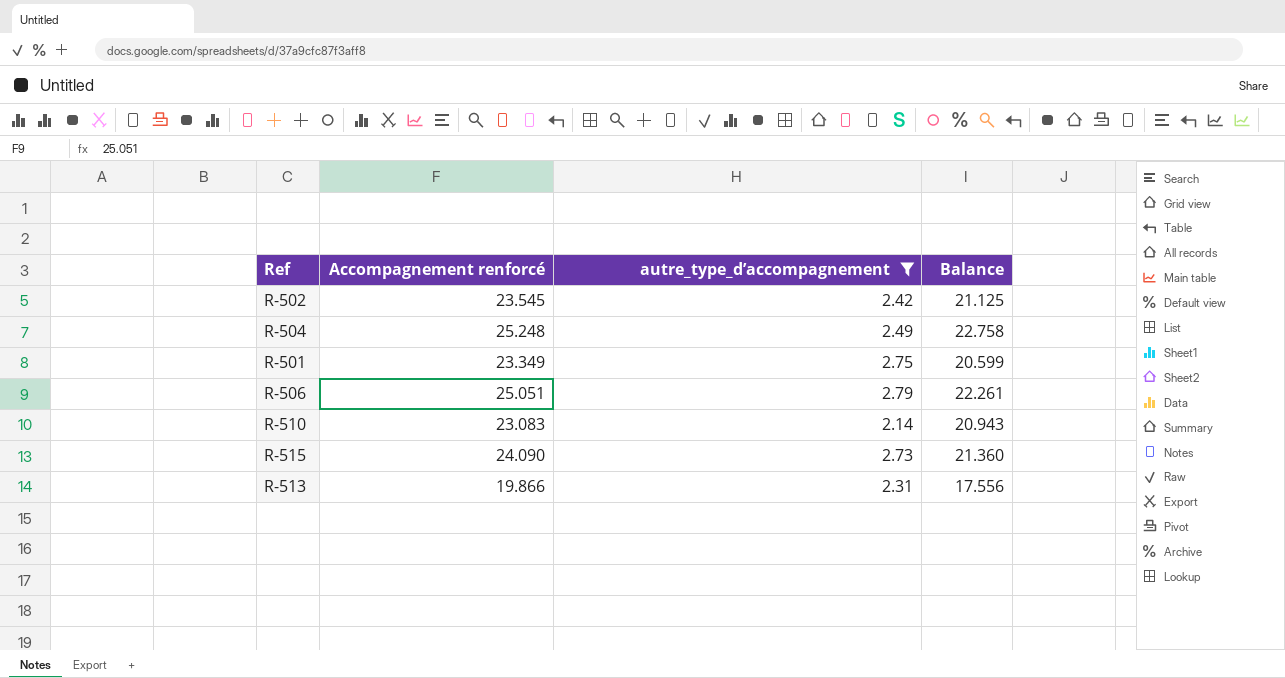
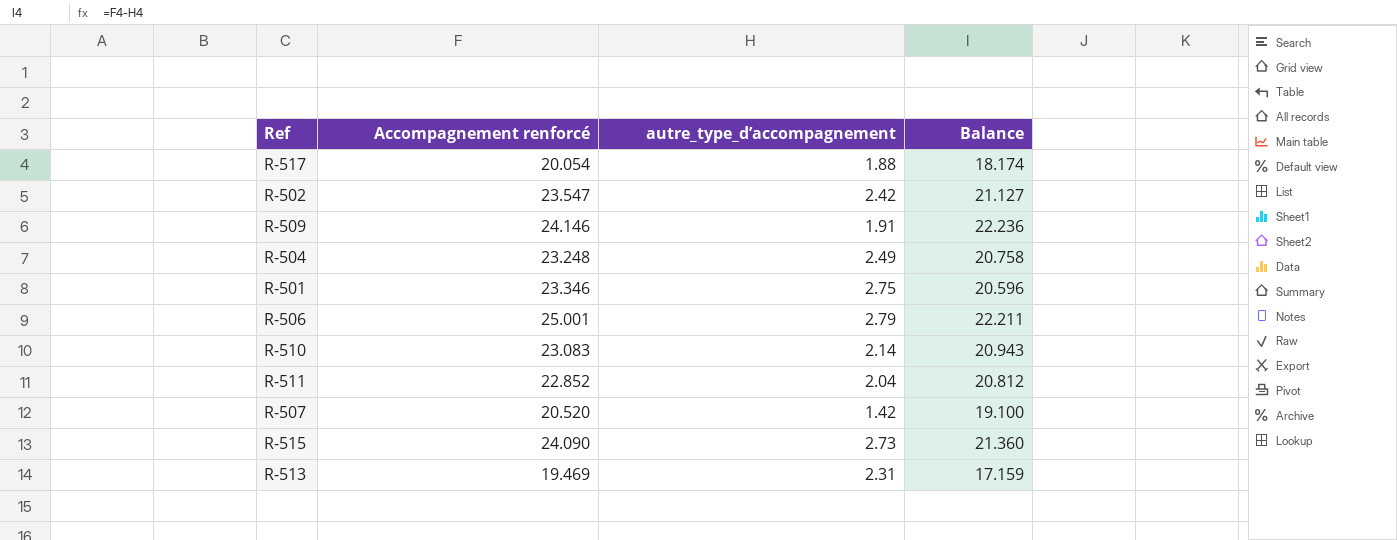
filter: autre_type_d’accompagnement >= 2.14 -> none
R-502 | Accompagnement renforcé: 23.545 -> 23.547
R-502 | Balance: 21.125 -> 21.127
R-504 | Accompagnement renforcé: 25.248 -> 23.248
R-504 | Balance: 22.758 -> 20.758
R-501 | Accompagnement renforcé: 23.349 -> 23.346
R-501 | Balance: 20.599 -> 20.596
R-506 | Accompagnement renforcé: 25.051 -> 25.001
R-506 | Balance: 22.261 -> 22.211
R-513 | Accompagnement renforcé: 19.866 -> 19.469
R-513 | Balance: 17.556 -> 17.159

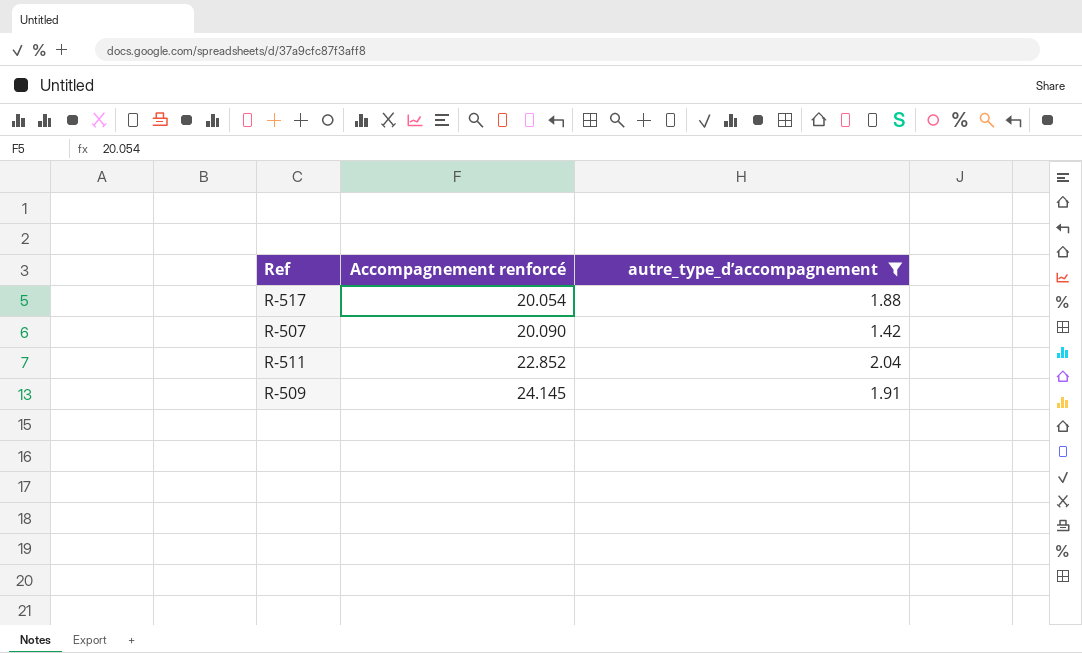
filter: none -> autre_type_d’accompagnement <= 2.04
row order: none -> Accompagnement renforcé ascending
column Balance | formula: [Accompagnement renforcé] - [autre_type_d’accompagnement] -> none
R-507 | Accompagnement renforcé: 20.520 -> 20.090
R-509 | Accompagnement renforcé: 24.146 -> 24.145

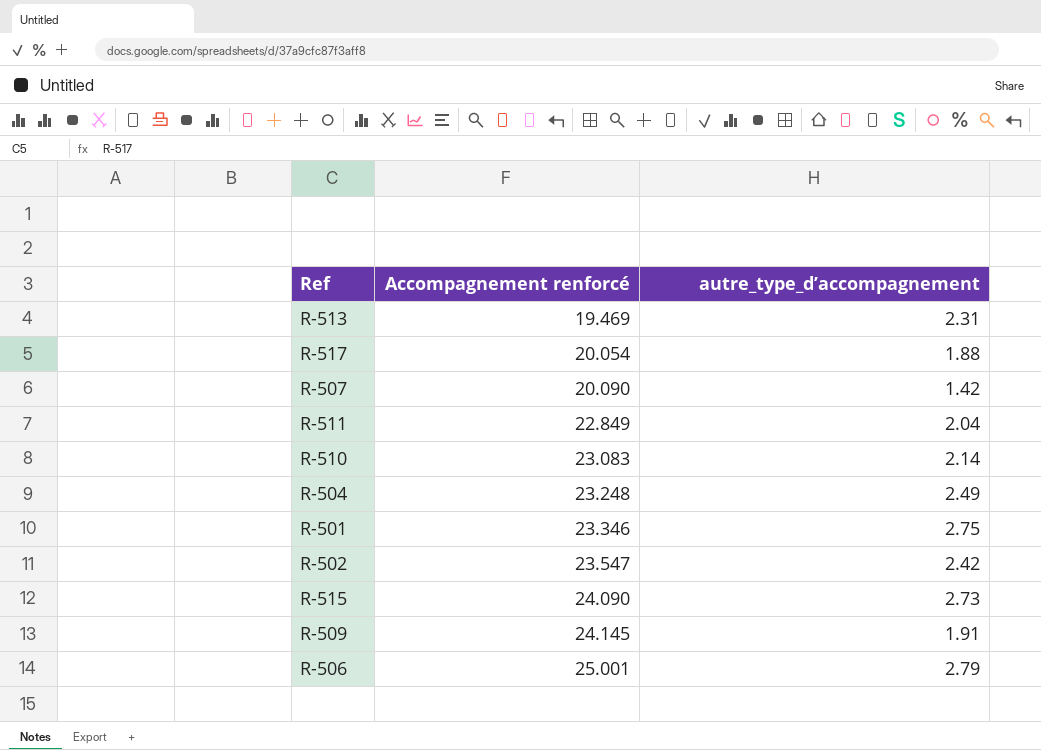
filter: autre_type_d’accompagnement <= 2.04 -> none
R-511 | Accompagnement renforcé: 22.852 -> 22.849

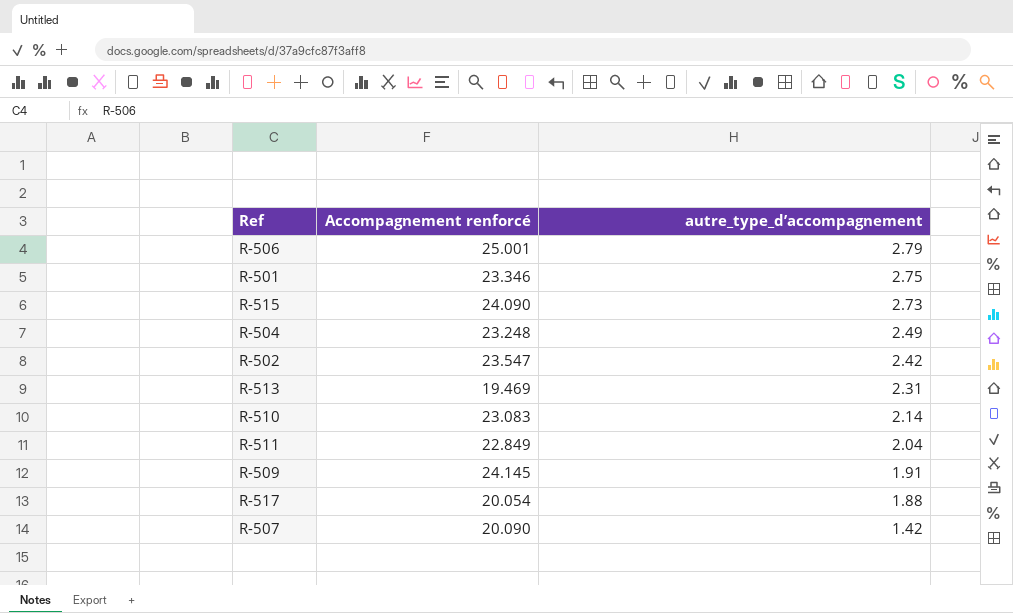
row order: Accompagnement renforcé ascending -> autre_type_d’accompagnement descending

